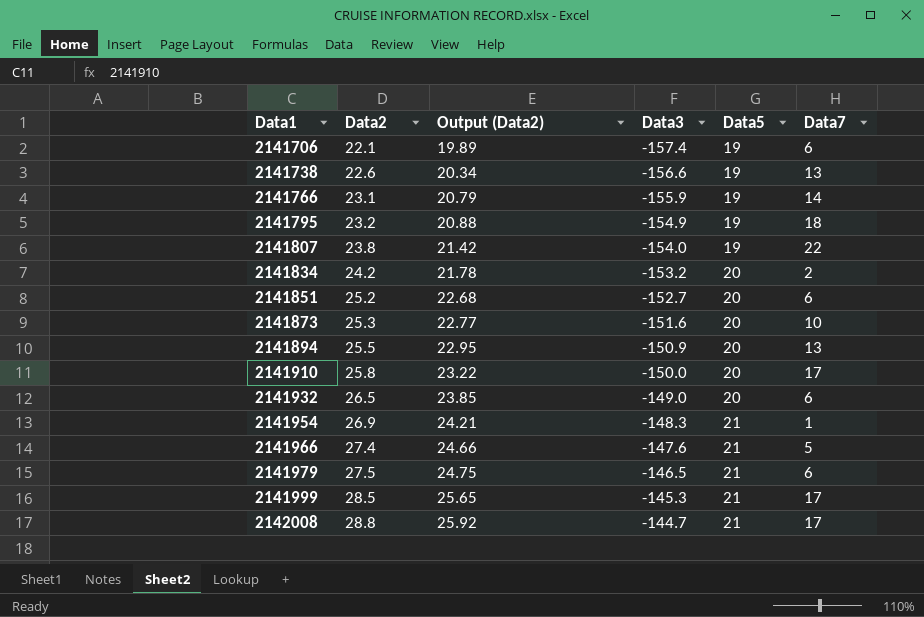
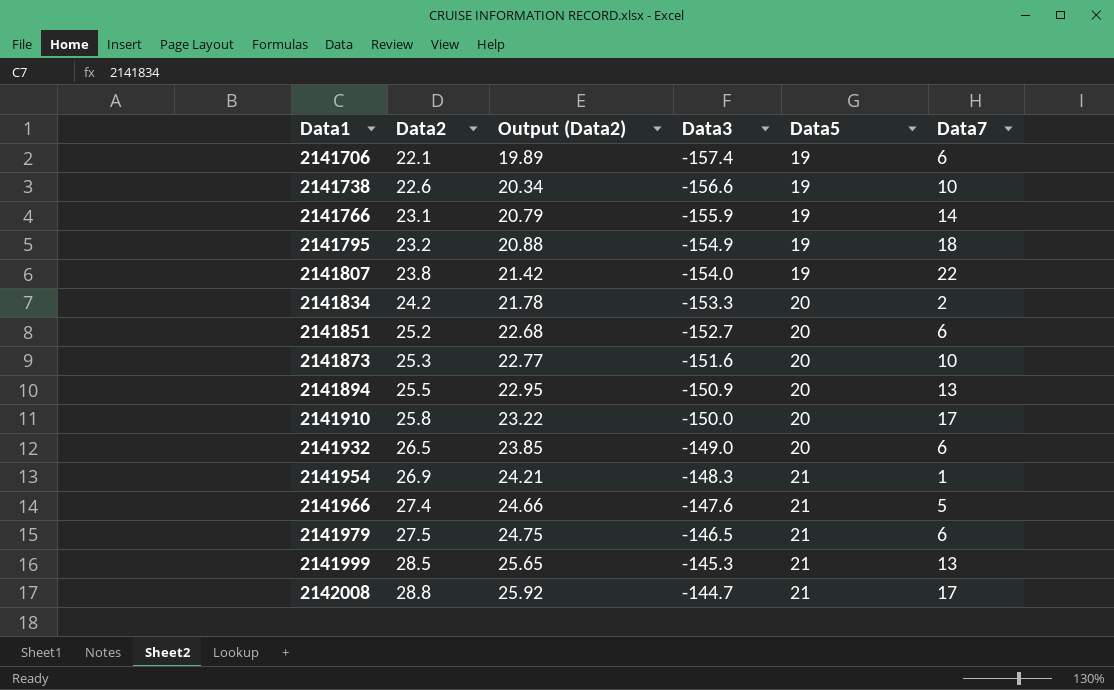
2141738 | Data7: 13 -> 10
2141834 | Data3: -153.2 -> -153.3
2141999 | Data7: 17 -> 13

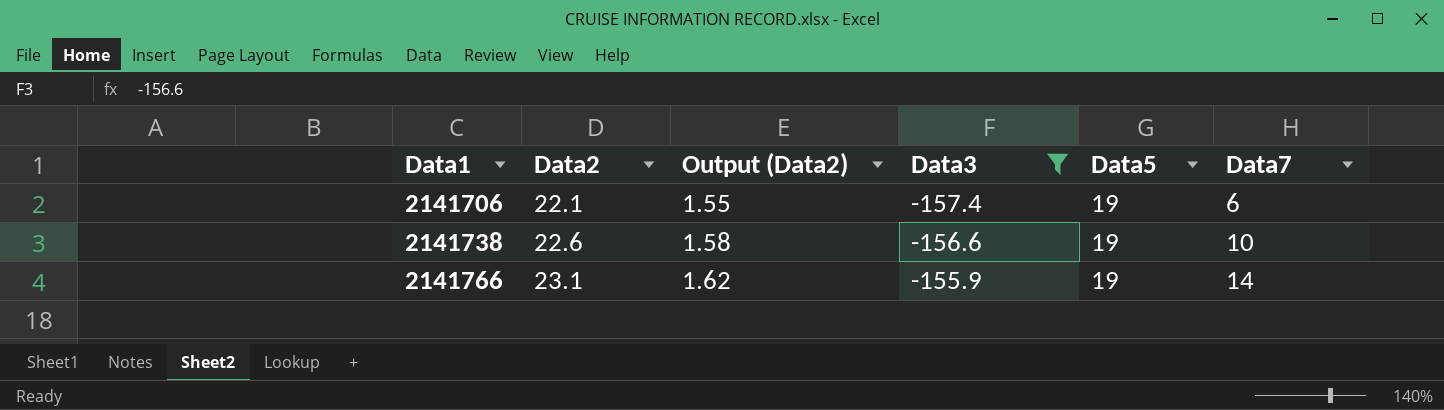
filter: none -> Data3 <= -155.9
column Output (Data2) | formula: [Data2] * 0.9 -> [Data2] * 0.07

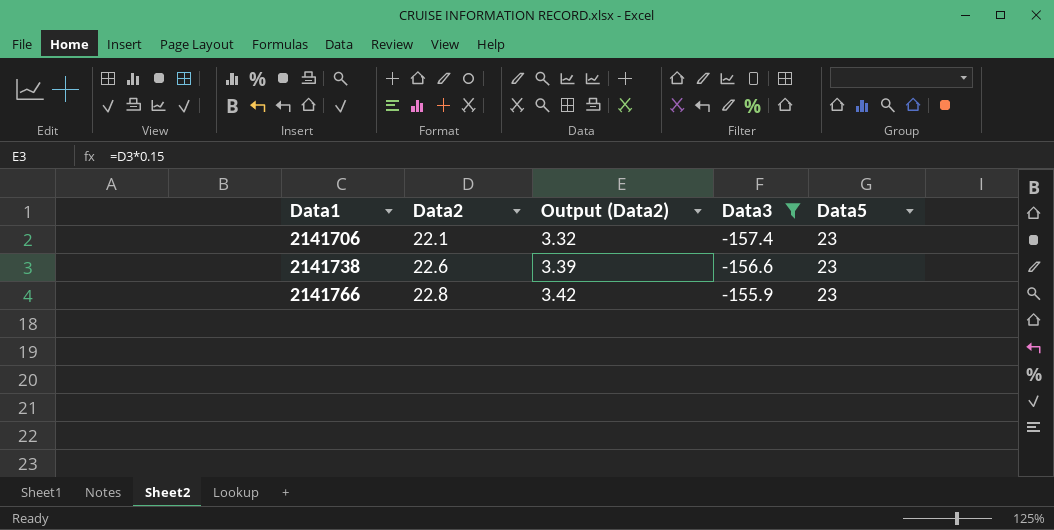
column Data7 | position: 6 -> none
column Output (Data2) | formula: [Data2] * 0.07 -> [Data2] * 0.15
2141706 | Data5: 19 -> 23
2141738 | Data5: 19 -> 23
2141766 | Data2: 23.1 -> 22.8
2141766 | Data5: 19 -> 23

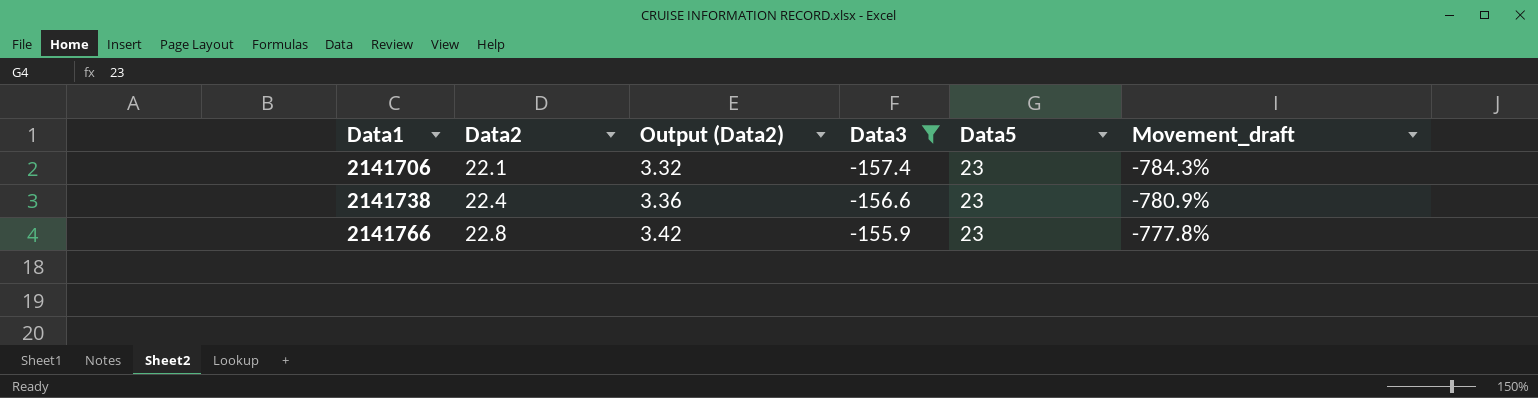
column Movement_draft | formula: none -> ([Data3] - [Data5]) / [Data5]
2141738 | Data2: 22.6 -> 22.4
2141738 | Output (Data2): 3.39 -> 3.36

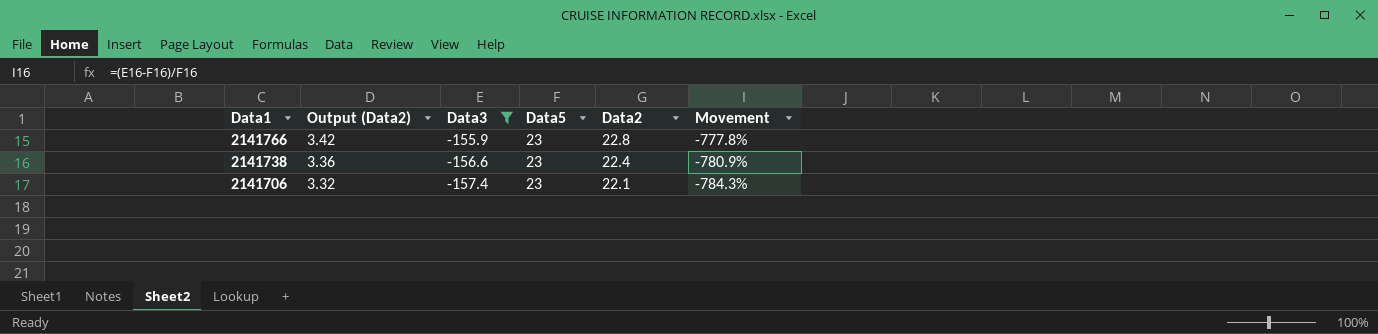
row order: Data1 ascending -> Data1 descending
column Data2 | position: 2 -> 5
column name: Movement_draft -> Movement

